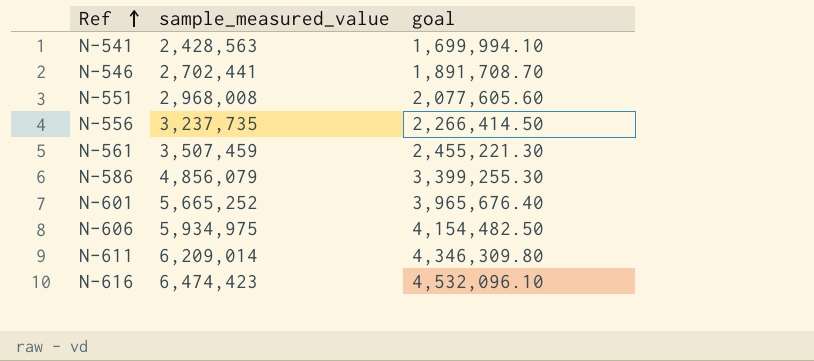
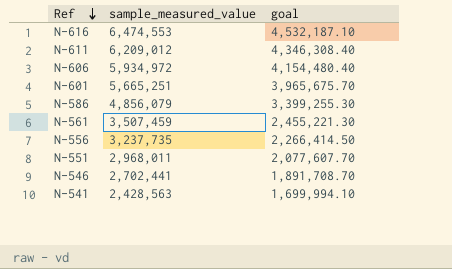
row order: Ref ascending -> Ref descending
N-616 | sample_measured_value: 6,474,423 -> 6,474,553
N-616 | goal: 4,532,096.10 -> 4,532,187.10
N-611 | sample_measured_value: 6,209,014 -> 6,209,012
N-611 | goal: 4,346,309.80 -> 4,346,308.40
N-606 | sample_measured_value: 5,934,975 -> 5,934,972
N-606 | goal: 4,154,482.50 -> 4,154,480.40
N-601 | sample_measured_value: 5,665,252 -> 5,665,251
N-601 | goal: 3,965,676.40 -> 3,965,675.70
N-551 | sample_measured_value: 2,968,008 -> 2,968,011
N-551 | goal: 2,077,605.60 -> 2,077,607.70

